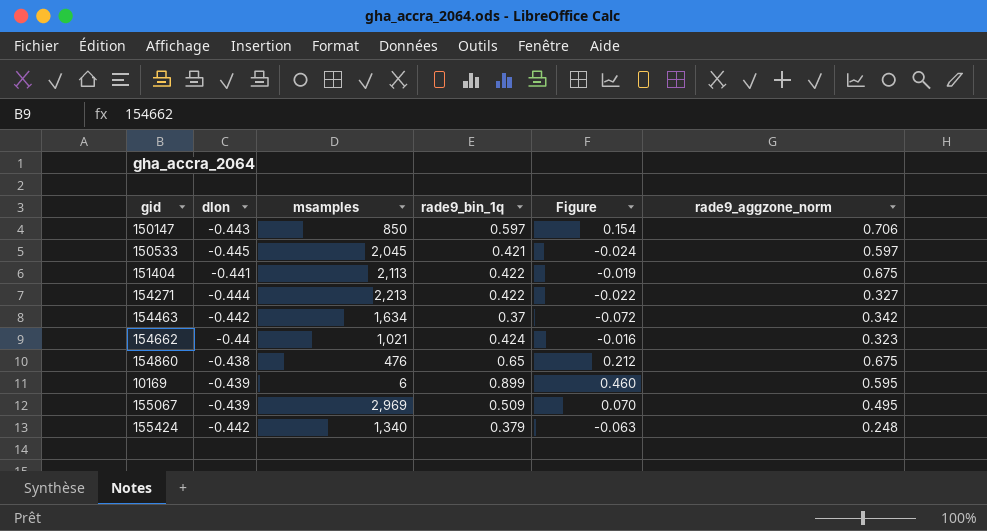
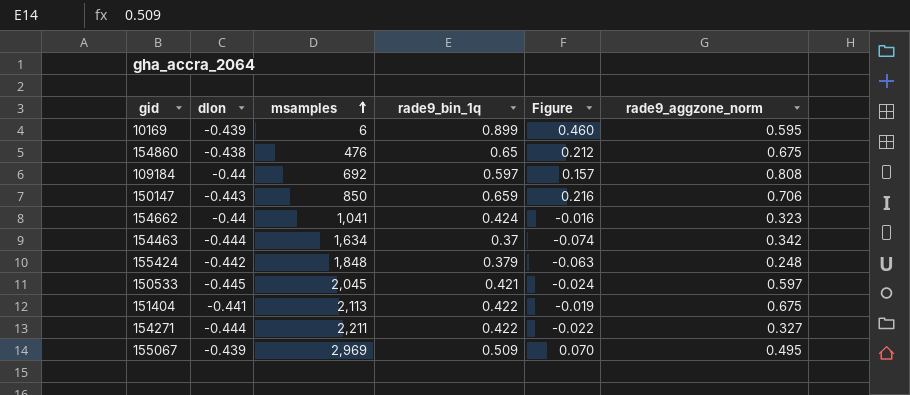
row order: none -> msamples ascending
row 109184: none -> -0.44 | 692 | 0.597 | 0.157 | 0.808
150147 | rade9_bin_1q: 0.597 -> 0.659
150147 | Figure: 0.154 -> 0.216
154662 | msamples: 1,021 -> 1,041
154463 | dlon: -0.442 -> -0.444
154463 | Figure: -0.072 -> -0.074
155424 | msamples: 1,340 -> 1,848
154271 | msamples: 2,213 -> 2,211

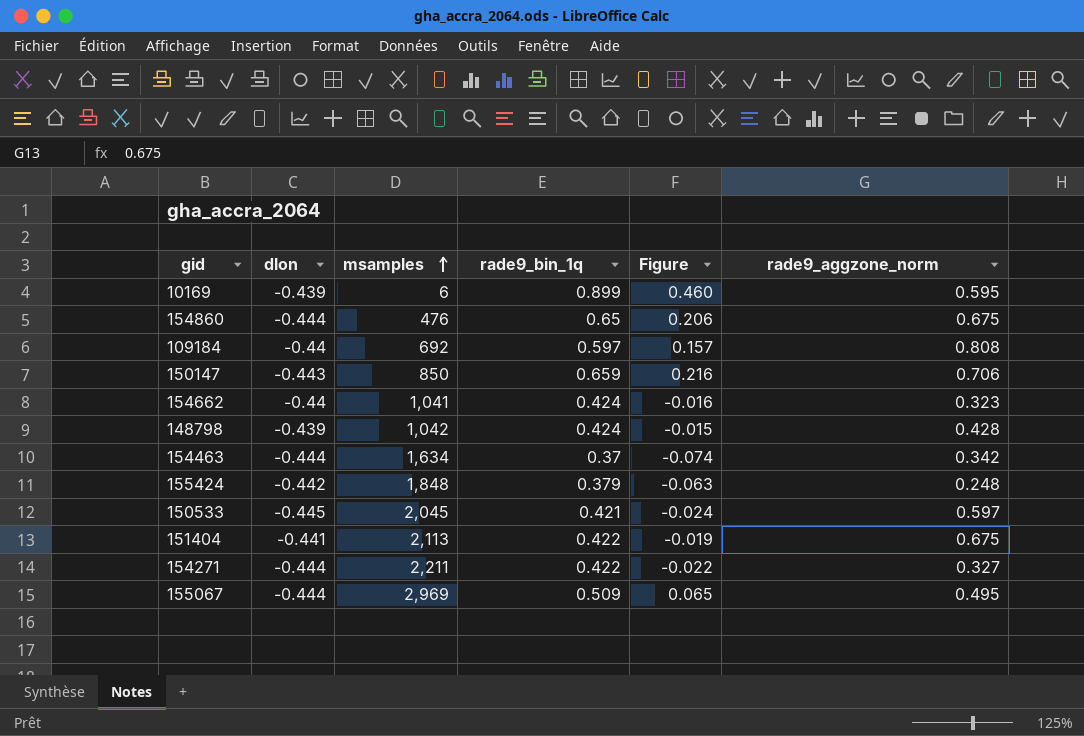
154860 | dlon: -0.438 -> -0.444
154860 | Figure: 0.212 -> 0.206
row 148798: none -> -0.439 | 1,042 | 0.424 | -0.015 | 0.428
155067 | dlon: -0.439 -> -0.444
155067 | Figure: 0.070 -> 0.065

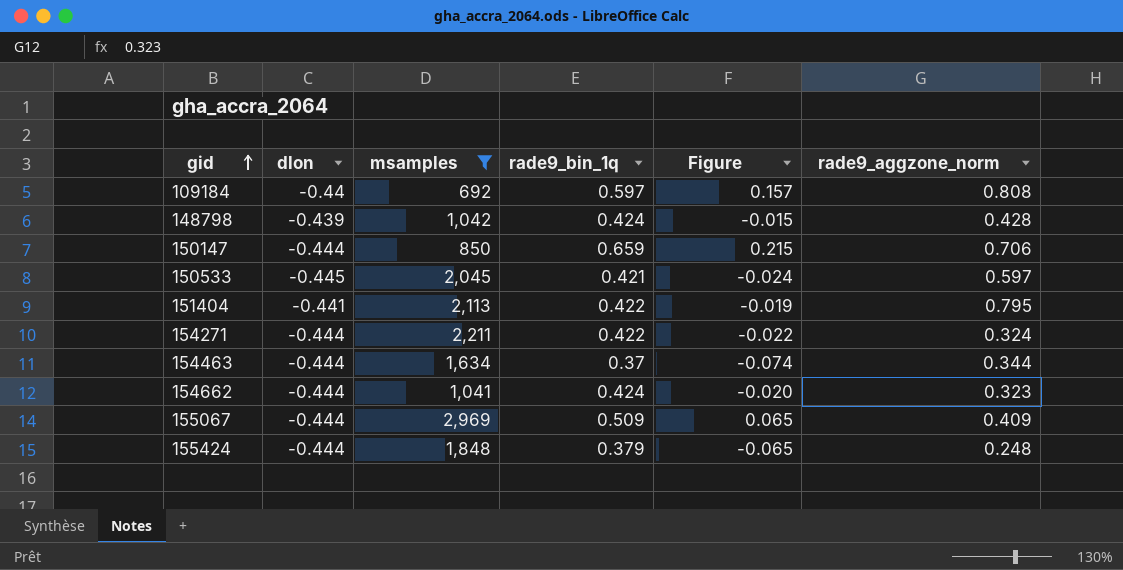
filter: none -> msamples >= 692
row order: msamples ascending -> gid ascending
150147 | dlon: -0.443 -> -0.444
150147 | Figure: 0.216 -> 0.215
151404 | rade9_aggzone_norm: 0.675 -> 0.795
154271 | rade9_aggzone_norm: 0.327 -> 0.324
154463 | rade9_aggzone_norm: 0.342 -> 0.344
154662 | dlon: -0.44 -> -0.444
154662 | Figure: -0.016 -> -0.020
155067 | rade9_aggzone_norm: 0.495 -> 0.409
155424 | dlon: -0.442 -> -0.444
155424 | Figure: -0.063 -> -0.065

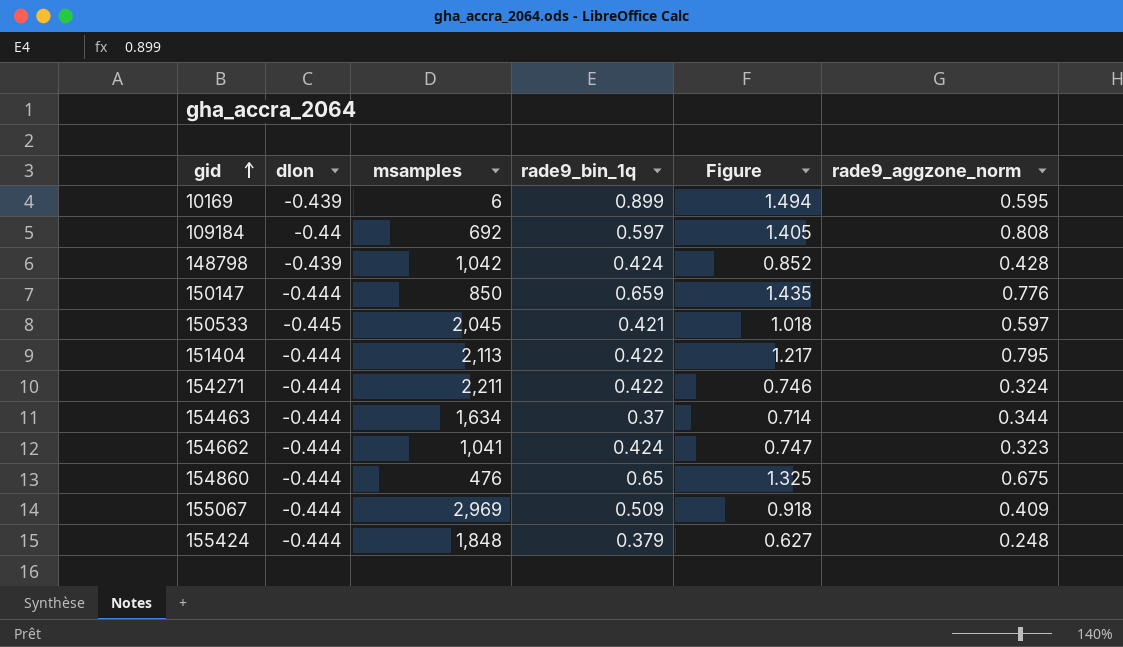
filter: msamples >= 692 -> none
column Figure | formula: [dlon] + [rade9_bin_1q] -> [rade9_bin_1q] + [rade9_aggzone_norm]
150147 | rade9_aggzone_norm: 0.706 -> 0.776
151404 | dlon: -0.441 -> -0.444

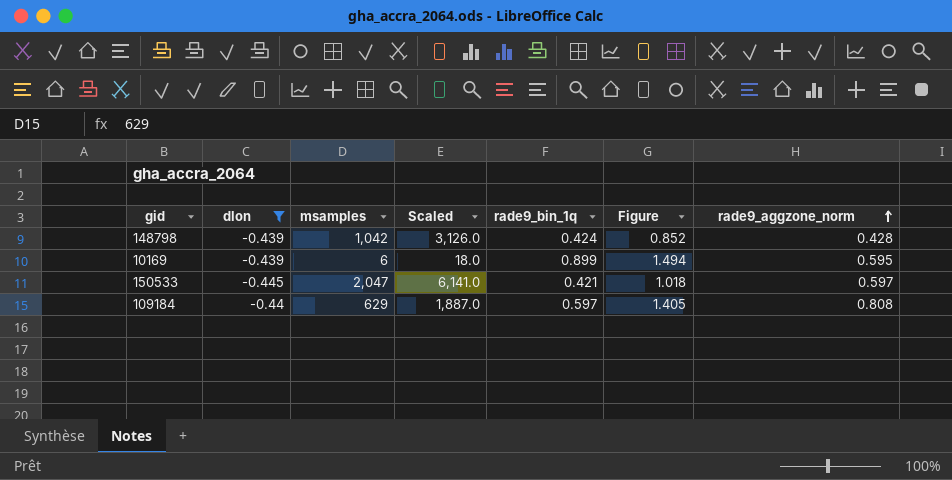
filter: none -> dlon != -0.444
row order: gid ascending -> rade9_aggzone_norm ascending
column Scaled | formula: none -> [msamples] * 3
150533 | msamples: 2,045 -> 2,047
109184 | msamples: 692 -> 629

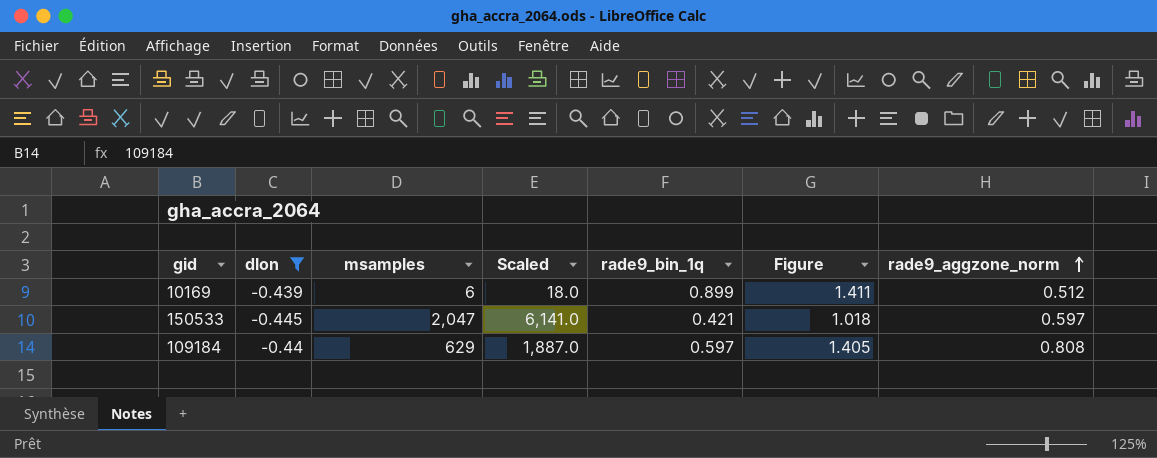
row 148798: -0.439 | 1,042 | 3,126.0 | 0.424 | 0.852 | 0.428 -> none
10169 | Figure: 1.494 -> 1.411
10169 | rade9_aggzone_norm: 0.595 -> 0.512

